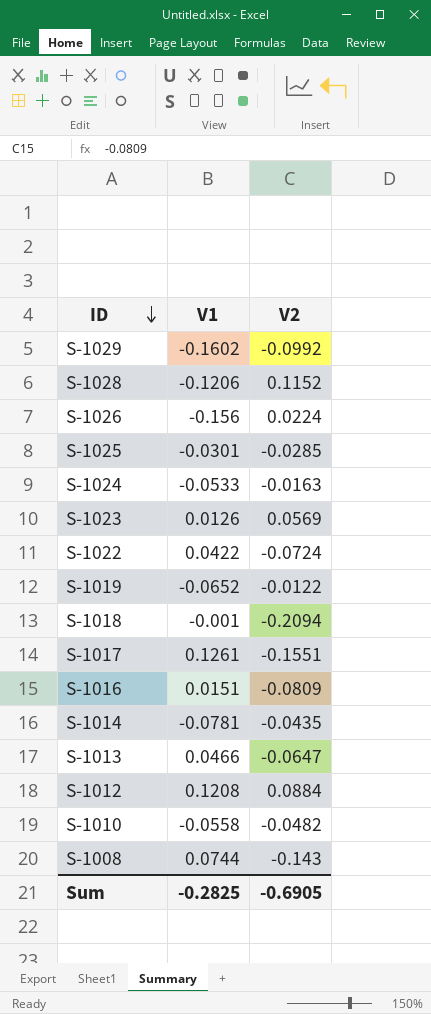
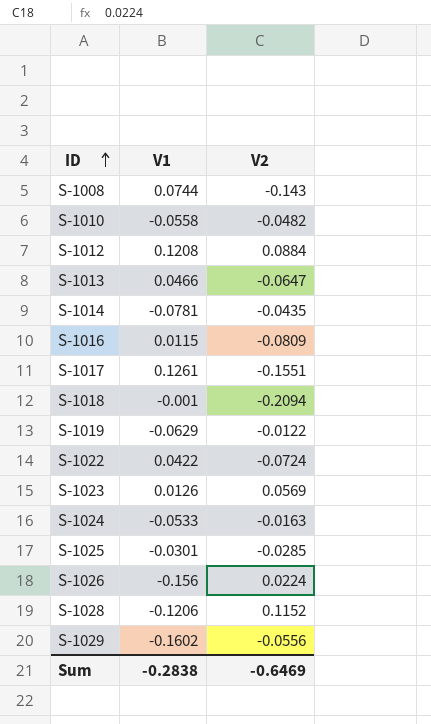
row order: ID descending -> ID ascending
S-1016 | V1: 0.0151 -> 0.0115
S-1019 | V1: -0.0652 -> -0.0629
S-1029 | V2: -0.0992 -> -0.0556
Sum | V1: -0.2825 -> -0.2838
Sum | V2: -0.6905 -> -0.6469

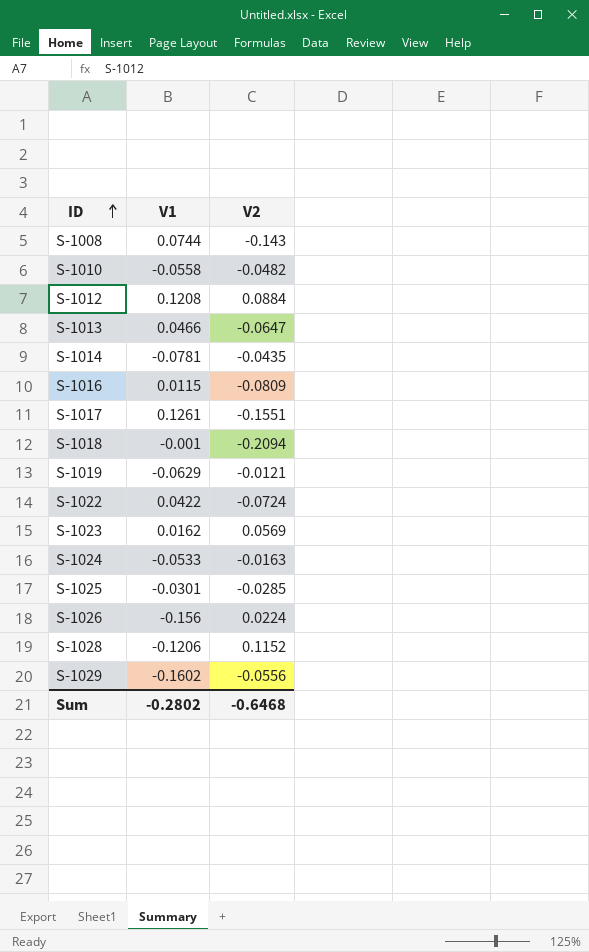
S-1019 | V2: -0.0122 -> -0.0121
S-1023 | V1: 0.0126 -> 0.0162
Sum | V1: -0.2838 -> -0.2802
Sum | V2: -0.6469 -> -0.6468

